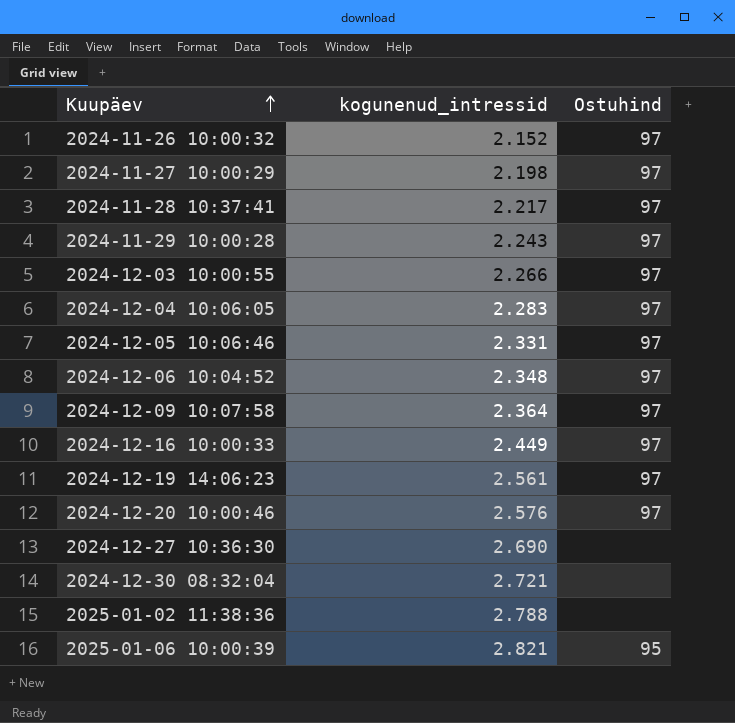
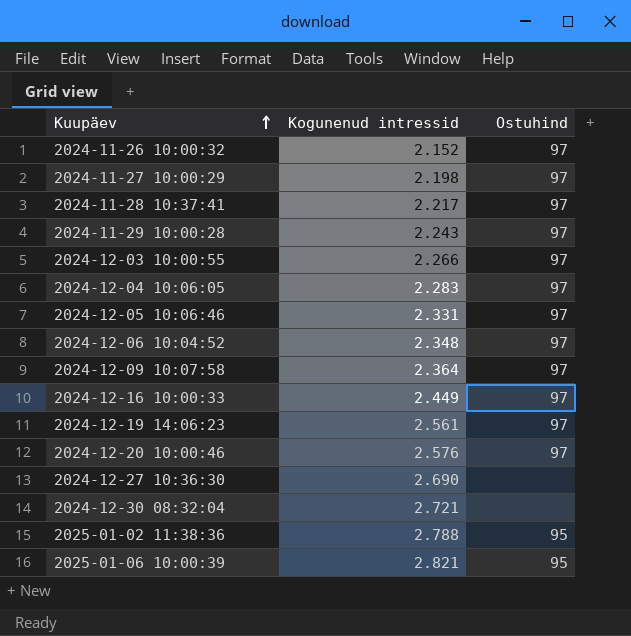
column name: kogunenud_intressid -> Kogunenud intressid
2025-01-02 11:38:36 | Ostuhind: none -> 95

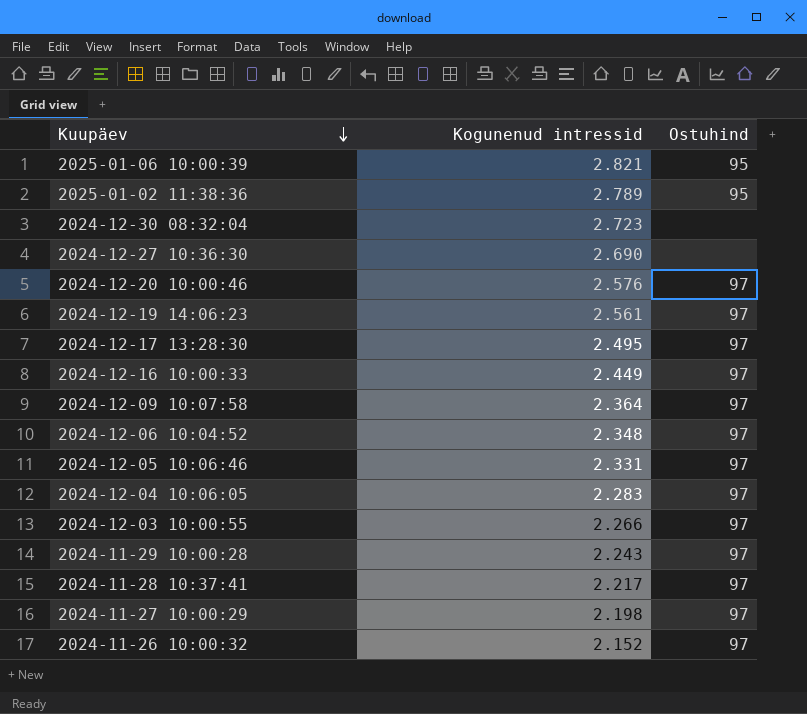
row order: Kuupäev ascending -> Kuupäev descending
2025-01-02 11:38:36 | Kogunenud intressid: 2.788 -> 2.789
2024-12-30 08:32:04 | Kogunenud intressid: 2.721 -> 2.723
row 2024-12-17 13:28:30: none -> 2.495 | 97

